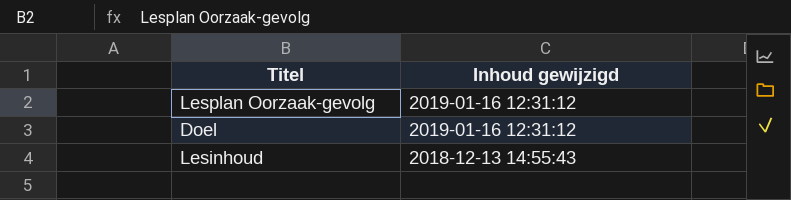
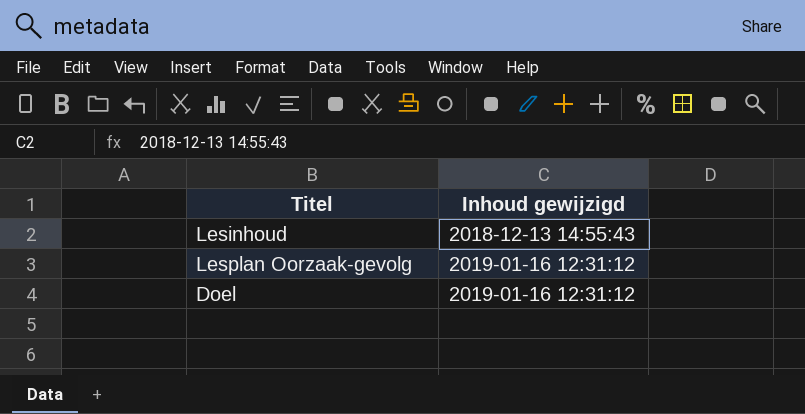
row order: Inhoud gewijzigd descending -> Inhoud gewijzigd ascending

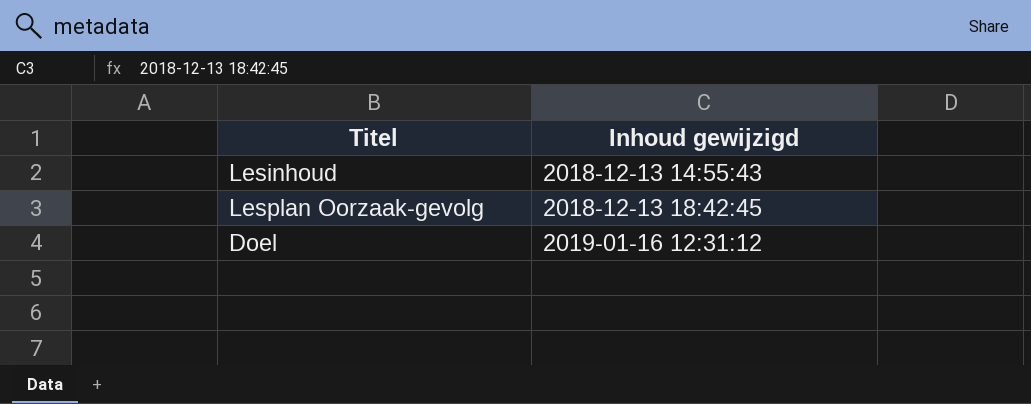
Lesplan Oorzaak-gevolg | Inhoud gewijzigd: 2019-01-16 12:31:12 -> 2018-12-13 18:42:45

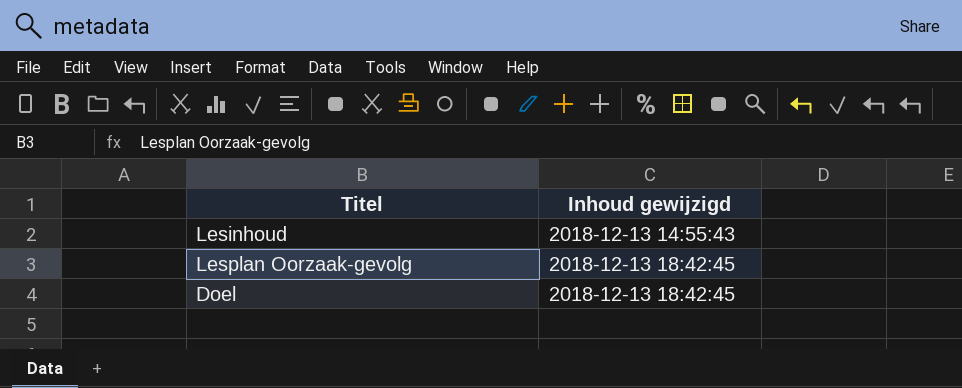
Doel | Inhoud gewijzigd: 2019-01-16 12:31:12 -> 2018-12-13 18:42:45

